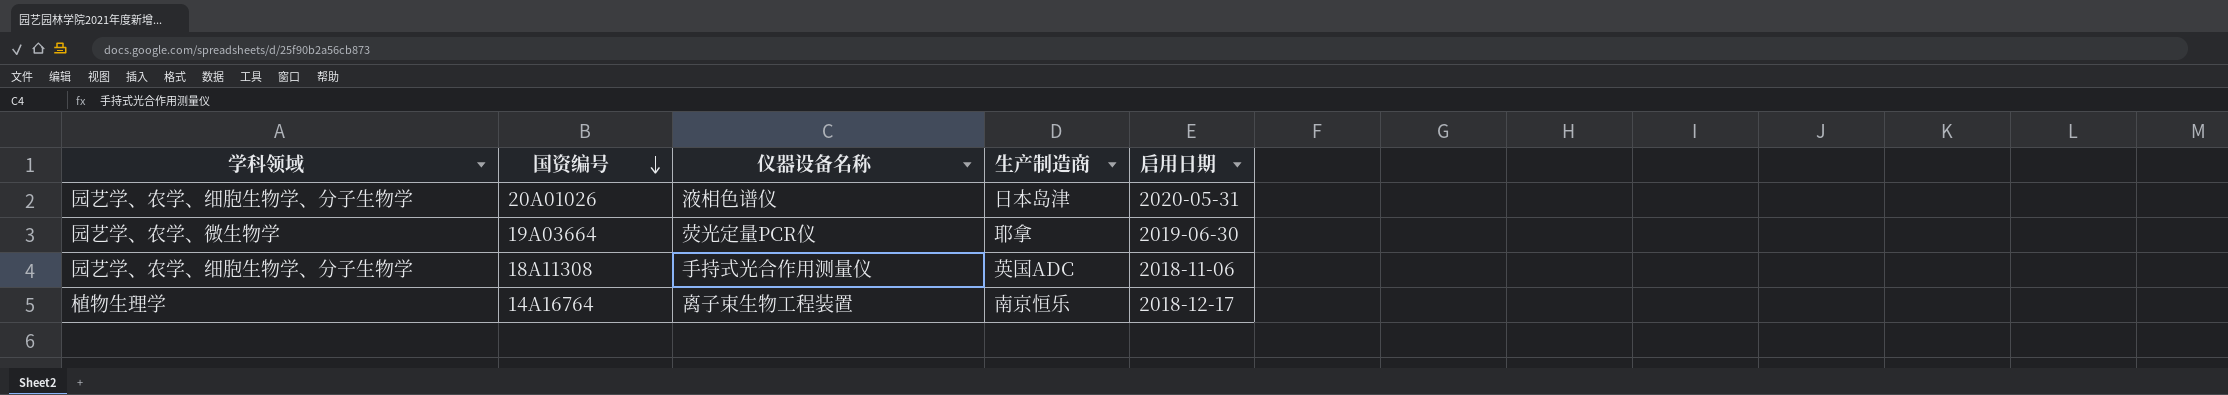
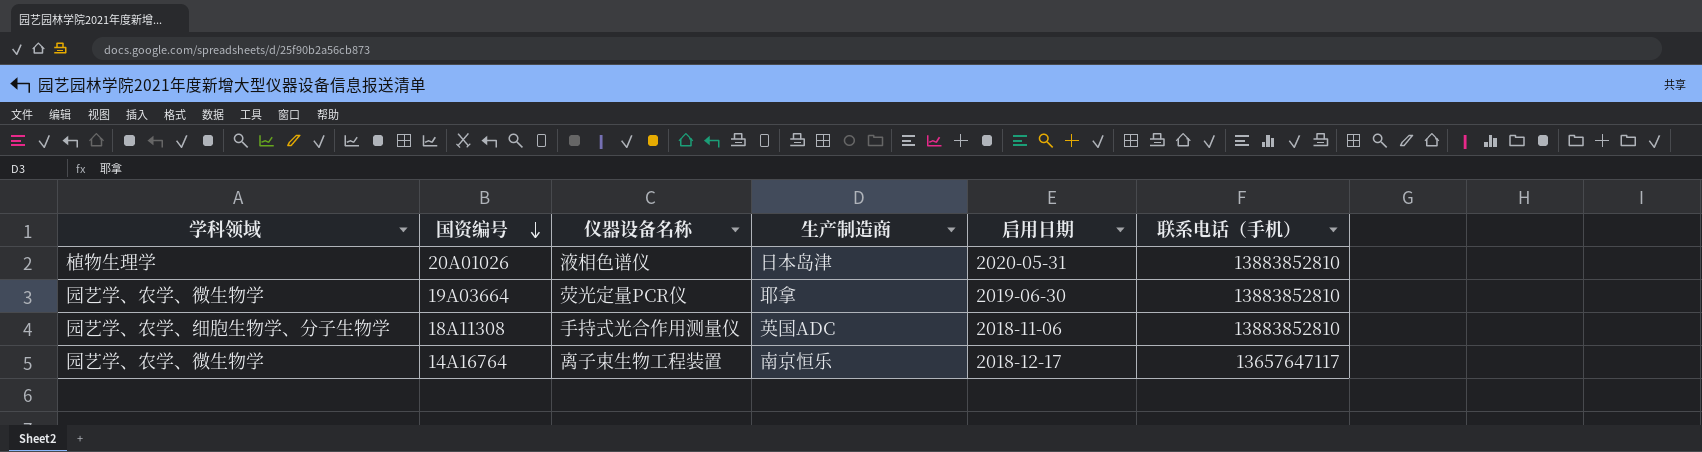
column 联系电话（手机） | position: none -> 6
20A01026 | 学科领域: 园艺学、农学、细胞生物学、分子生物学 -> 植物生理学
14A16764 | 学科领域: 植物生理学 -> 园艺学、农学、微生物学

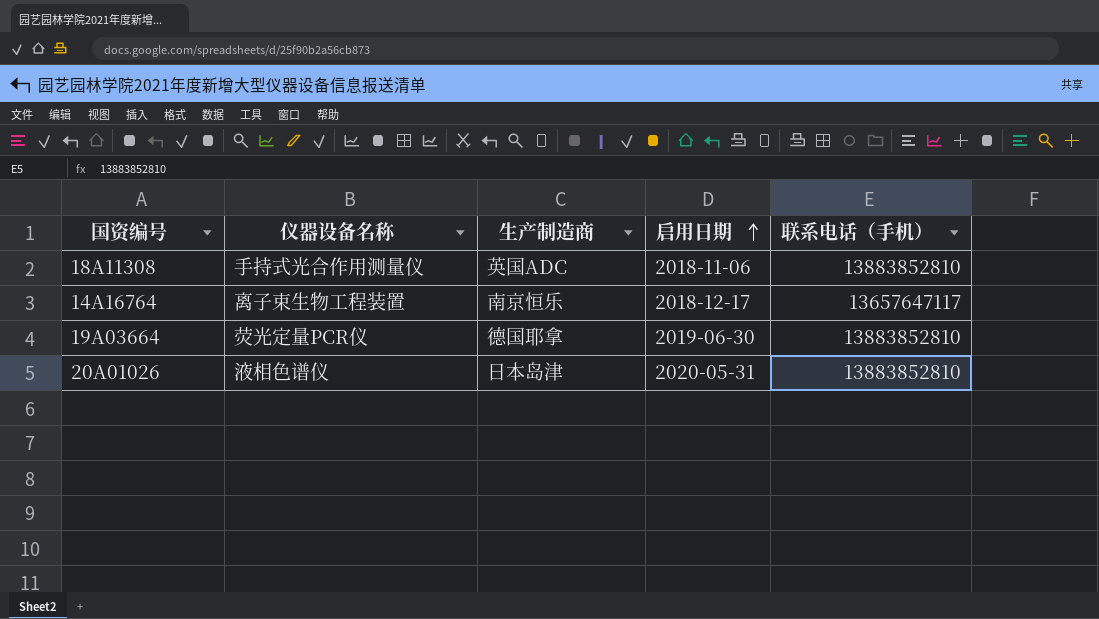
row order: 国资编号 descending -> 启用日期 ascending
column 学科领域 | position: 1 -> none
19A03664 | 生产制造商: 耶拿 -> 德国耶拿

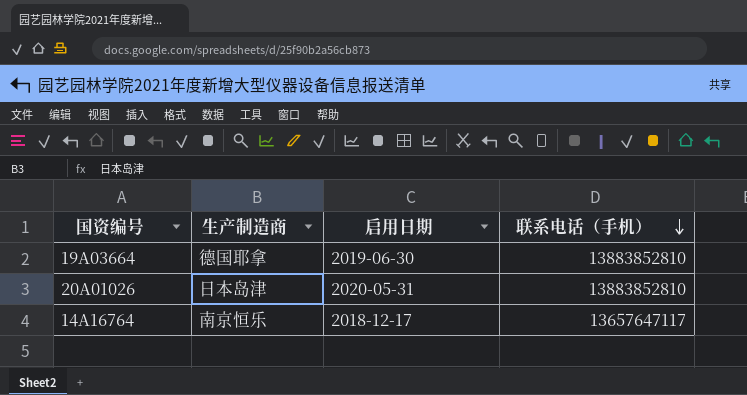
row order: 启用日期 ascending -> 联系电话（手机） descending
column 仪器设备名称 | position: 2 -> none
row 18A11308: 手持式光合作用测量仪 | 英国ADC | 2018-11-06 | 13883852810 -> none

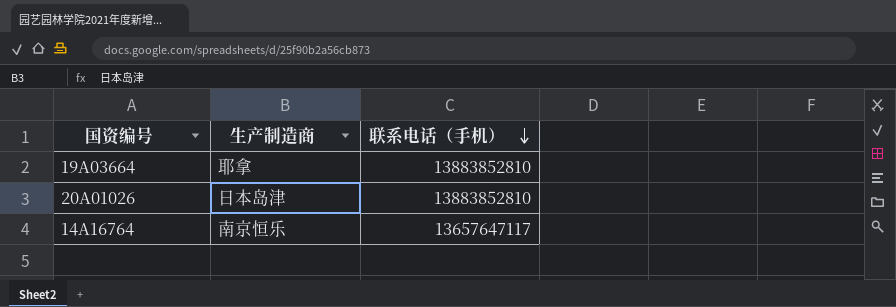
column 启用日期 | position: 3 -> none
19A03664 | 生产制造商: 德国耶拿 -> 耶拿

